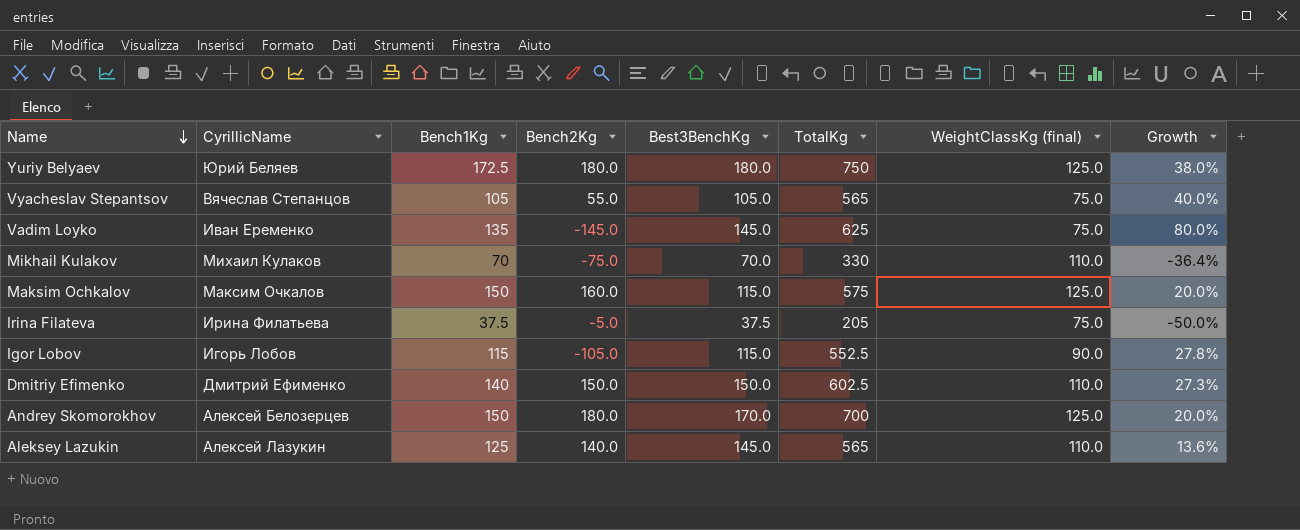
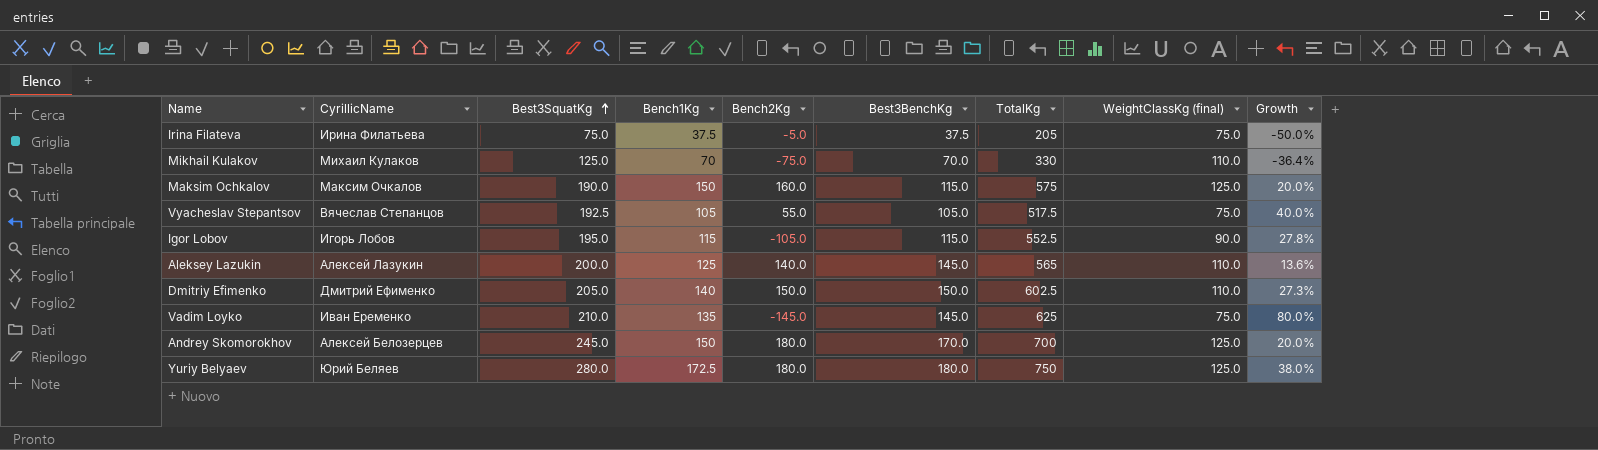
row order: Name descending -> Best3SquatKg ascending
column Best3SquatKg | position: none -> 3
Vyacheslav Stepantsov | TotalKg: 565 -> 517.5

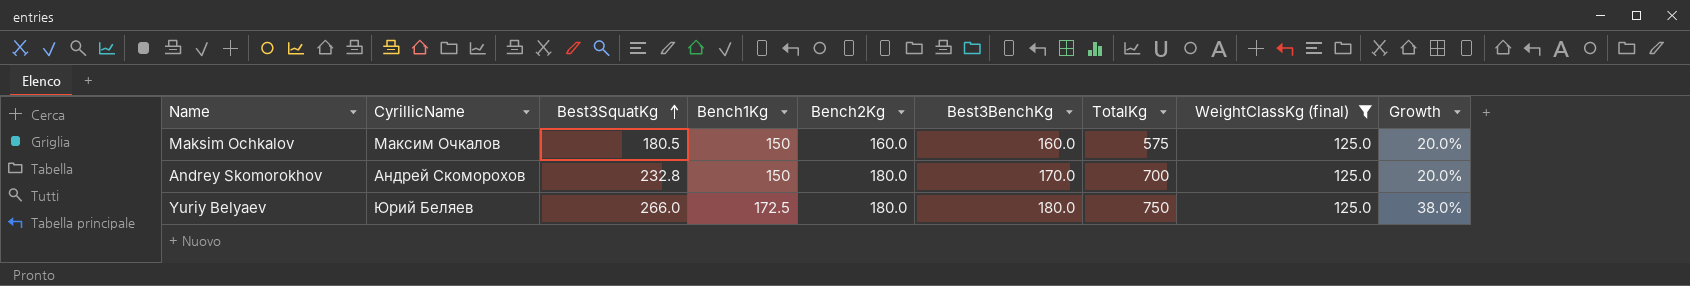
filter: none -> WeightClassKg (final) = 125.0
Maksim Ochkalov | Best3SquatKg: 190.0 -> 180.5
Maksim Ochkalov | Best3BenchKg: 115.0 -> 160.0
Andrey Skomorokhov | CyrillicName: Алексей Белозерцев -> Андрей Скоморохов
Andrey Skomorokhov | Best3SquatKg: 245.0 -> 232.8
Yuriy Belyaev | Best3SquatKg: 280.0 -> 266.0

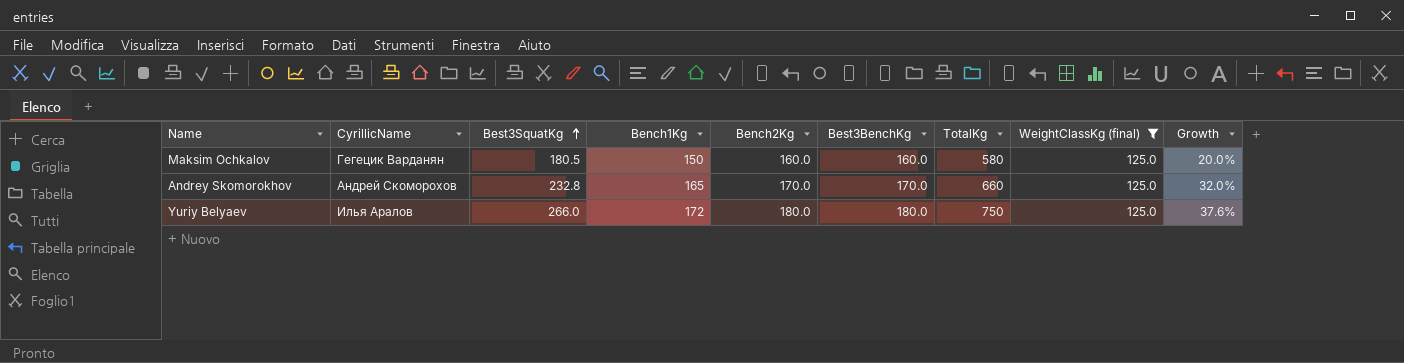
Maksim Ochkalov | CyrillicName: Максим Очкалов -> Гегецик Варданян
Maksim Ochkalov | TotalKg: 575 -> 580
Andrey Skomorokhov | Bench1Kg: 150 -> 165
Andrey Skomorokhov | Bench2Kg: 180.0 -> 170.0
Andrey Skomorokhov | TotalKg: 700 -> 660
Andrey Skomorokhov | Growth: 20.0% -> 32.0%
Yuriy Belyaev | CyrillicName: Юрий Беляев -> Илья Аралов
Yuriy Belyaev | Bench1Kg: 172.5 -> 172
Yuriy Belyaev | Growth: 38.0% -> 37.6%

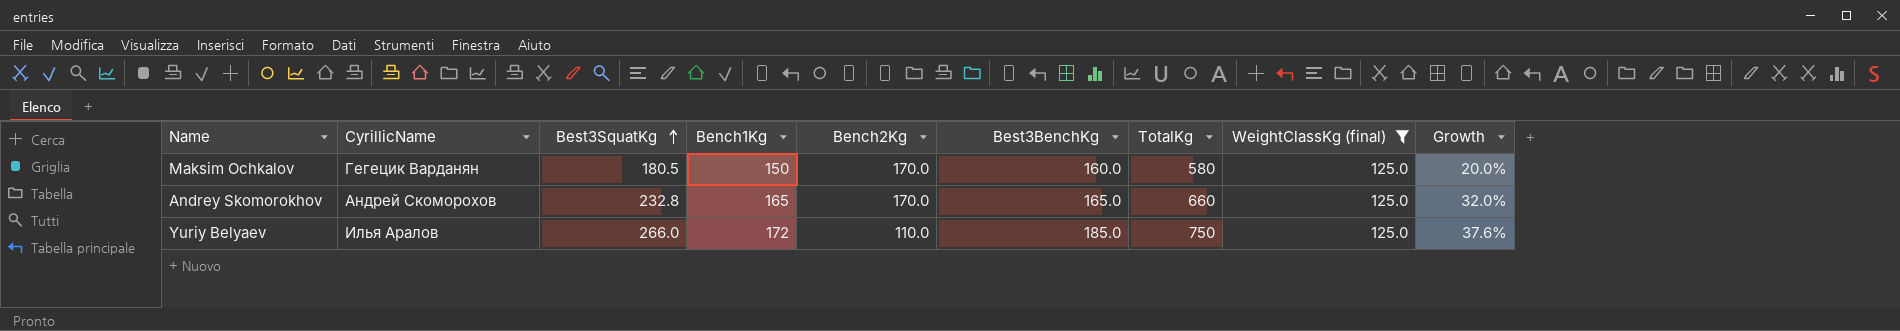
Maksim Ochkalov | Bench2Kg: 160.0 -> 170.0
Andrey Skomorokhov | Best3BenchKg: 170.0 -> 165.0
Yuriy Belyaev | Bench2Kg: 180.0 -> 110.0
Yuriy Belyaev | Best3BenchKg: 180.0 -> 185.0

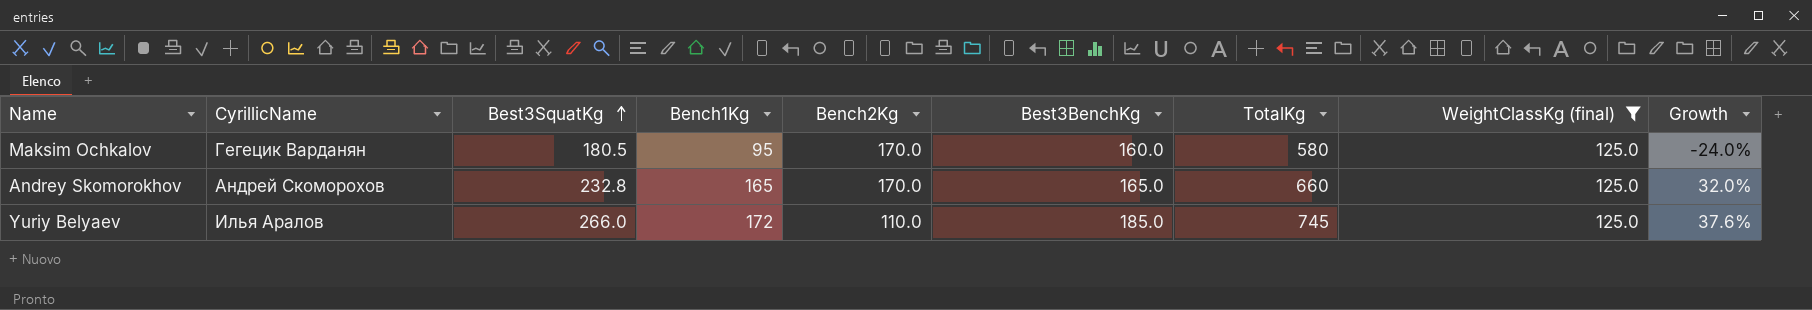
Maksim Ochkalov | Bench1Kg: 150 -> 95
Maksim Ochkalov | Growth: 20.0% -> -24.0%
Yuriy Belyaev | TotalKg: 750 -> 745

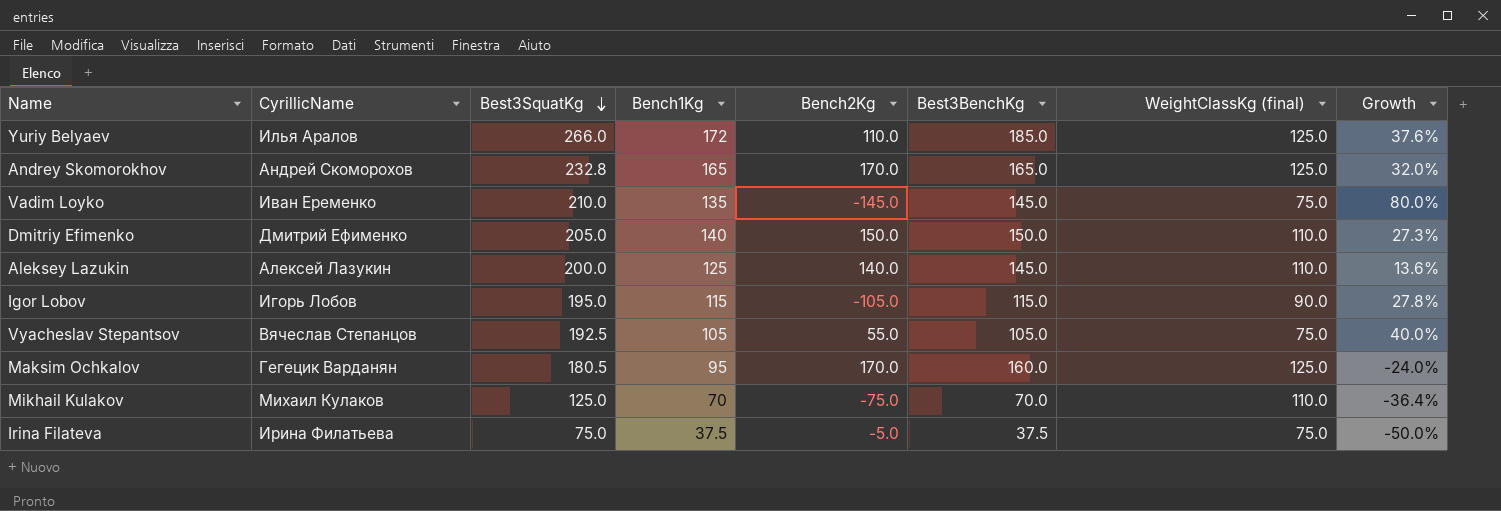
filter: WeightClassKg (final) = 125.0 -> none
row order: Best3SquatKg ascending -> Best3SquatKg descending
column TotalKg | position: 7 -> none

